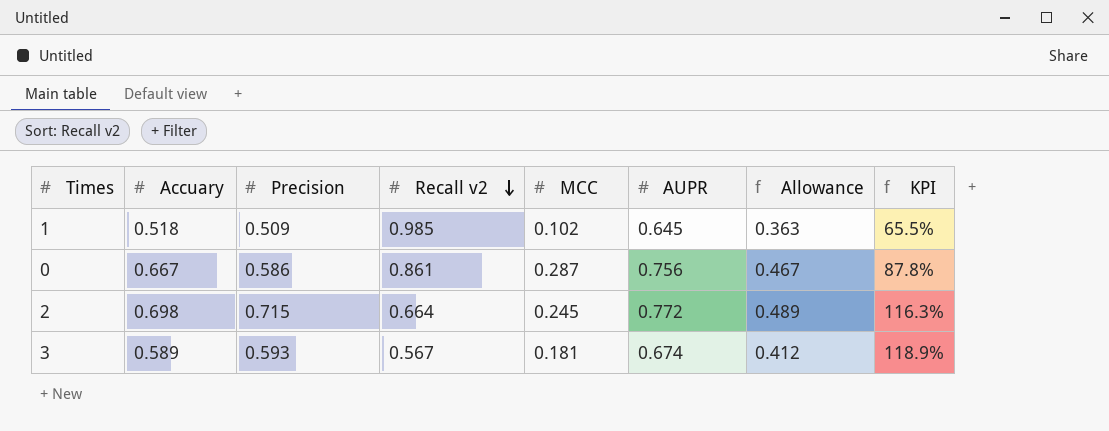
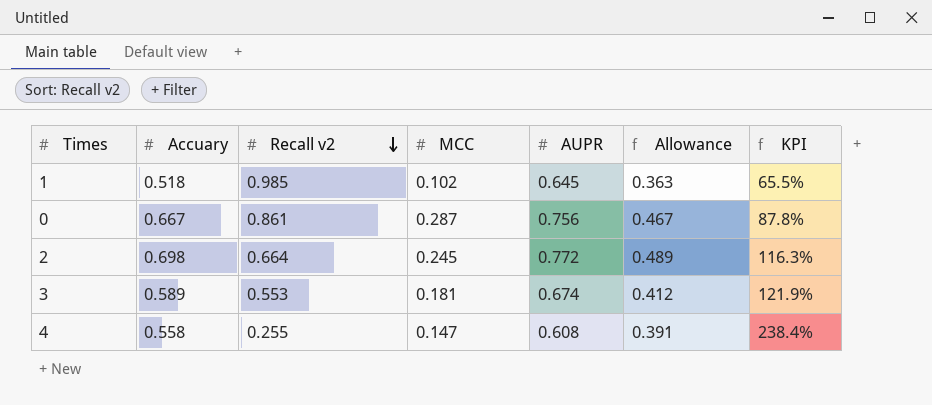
column Precision | position: 3 -> none
3 | Recall v2: 0.567 -> 0.553
3 | KPI: 118.9% -> 121.9%
row 4: none -> 0.558 | 0.255 | 0.147 | 0.608 | 0.391 | 238.4%

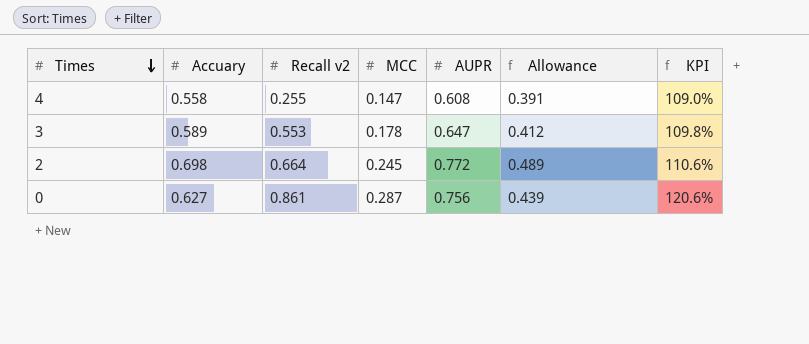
row order: Recall v2 descending -> Times descending
column KPI | formula: [AUPR] / [Recall v2] -> [AUPR] / [Accuary]
row 1: 0.518 | 0.985 | 0.102 | 0.645 | 0.363 | 65.5% -> none
3 | MCC: 0.181 -> 0.178
3 | AUPR: 0.674 -> 0.647
0 | Accuary: 0.667 -> 0.627
0 | Allowance: 0.467 -> 0.439

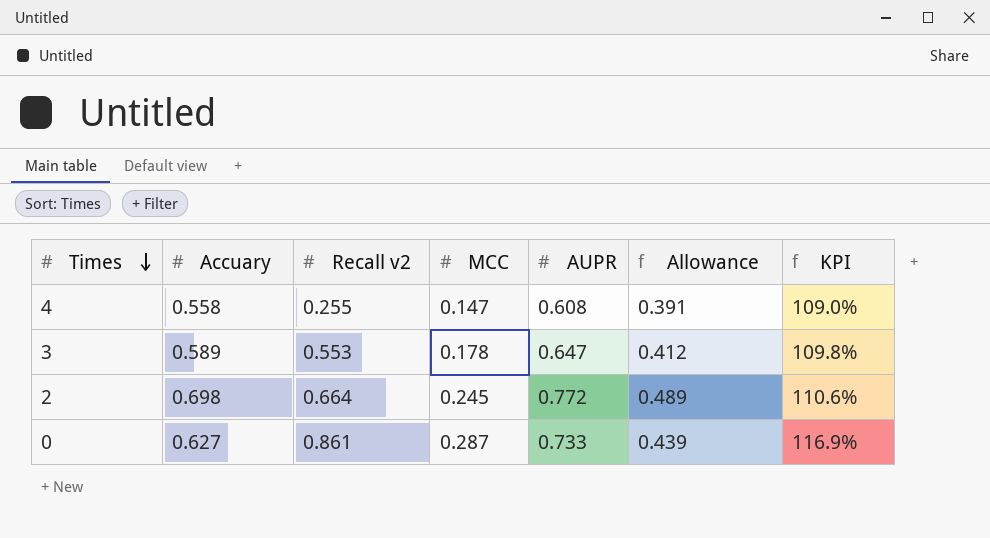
0 | AUPR: 0.756 -> 0.733
0 | KPI: 120.6% -> 116.9%

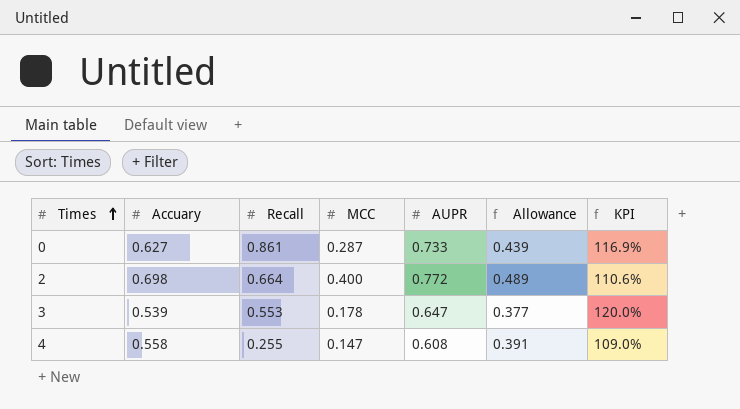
row order: Times descending -> Times ascending
column name: Recall v2 -> Recall
2 | MCC: 0.245 -> 0.400
3 | Accuary: 0.589 -> 0.539
3 | Allowance: 0.412 -> 0.377
3 | KPI: 109.8% -> 120.0%

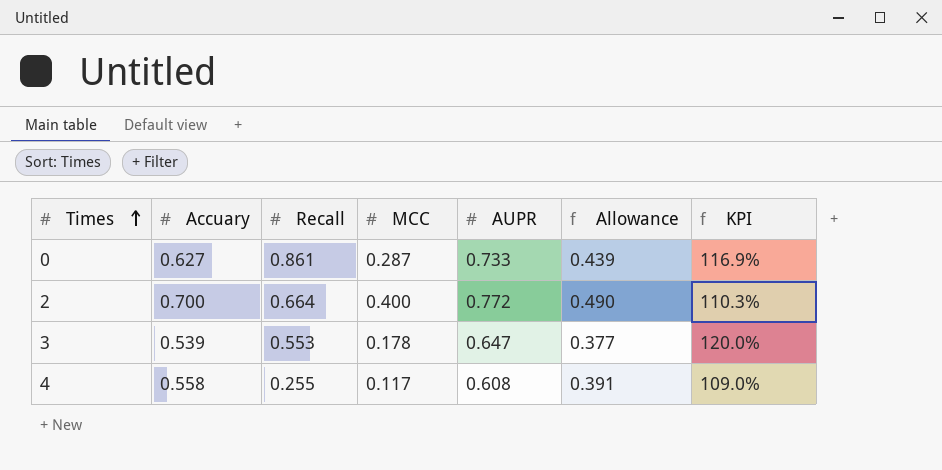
2 | Accuary: 0.698 -> 0.700
2 | Allowance: 0.489 -> 0.490
2 | KPI: 110.6% -> 110.3%
4 | MCC: 0.147 -> 0.117

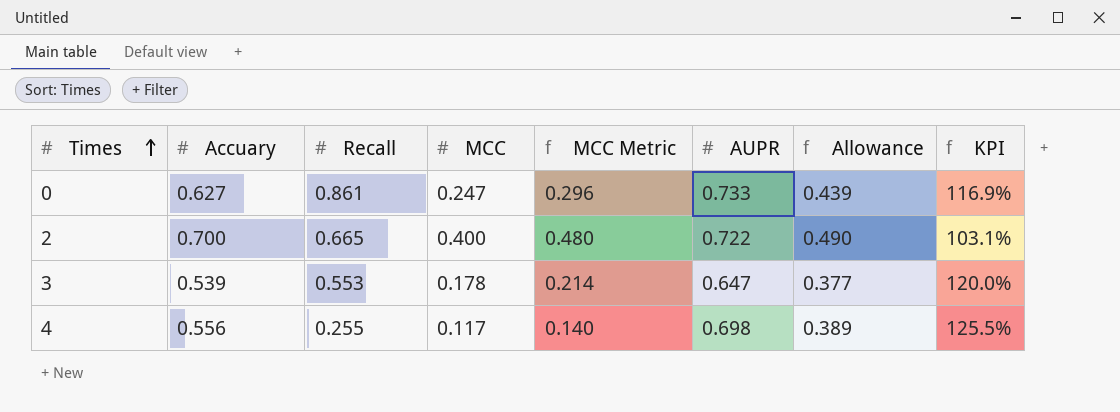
column MCC Metric | formula: none -> [MCC] * 1.2
0 | MCC: 0.287 -> 0.247
2 | Recall: 0.664 -> 0.665
2 | AUPR: 0.772 -> 0.722
2 | KPI: 110.3% -> 103.1%
4 | Accuary: 0.558 -> 0.556
4 | AUPR: 0.608 -> 0.698
4 | Allowance: 0.391 -> 0.389
4 | KPI: 109.0% -> 125.5%

